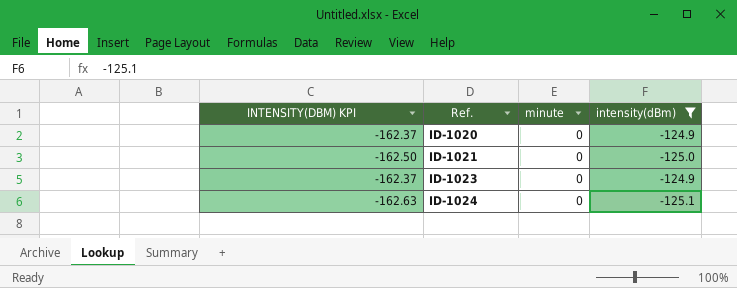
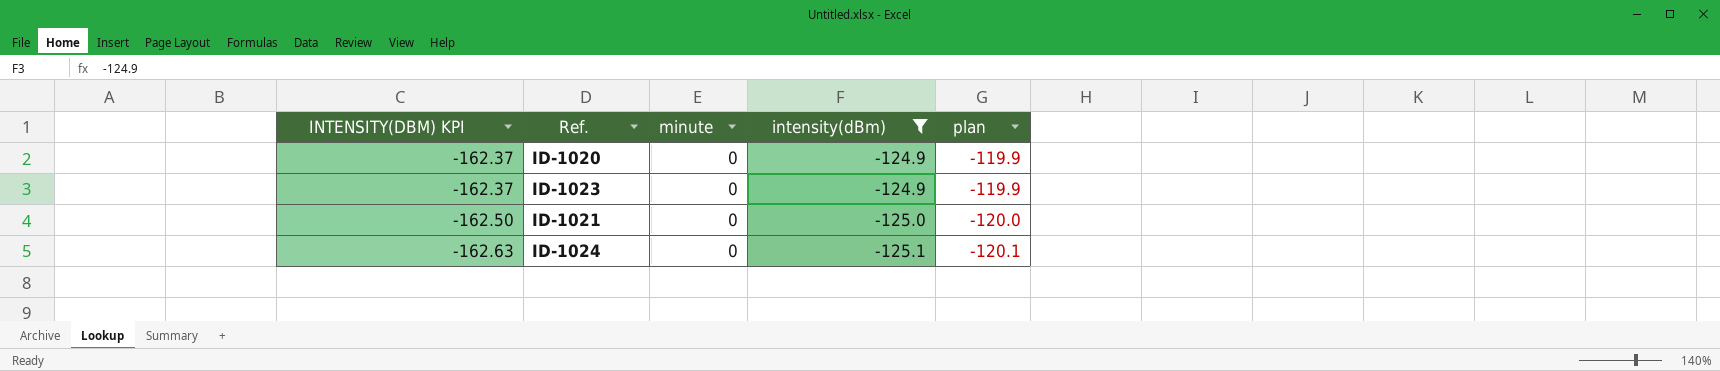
row order: Ref. ascending -> INTENSITY(DBM) KPI descending
column plan | formula: none -> [intensity(dBm)] + 5

